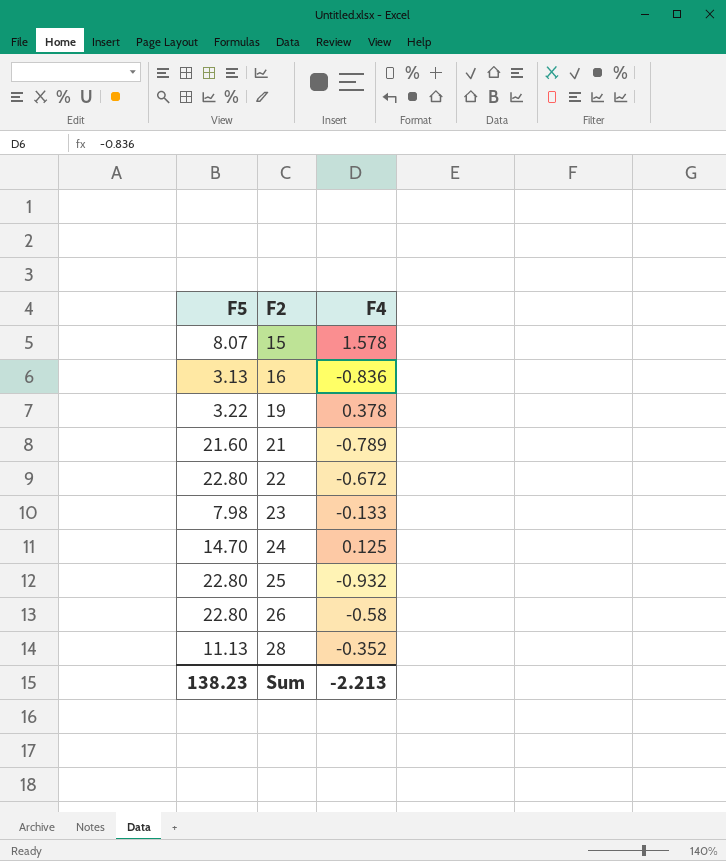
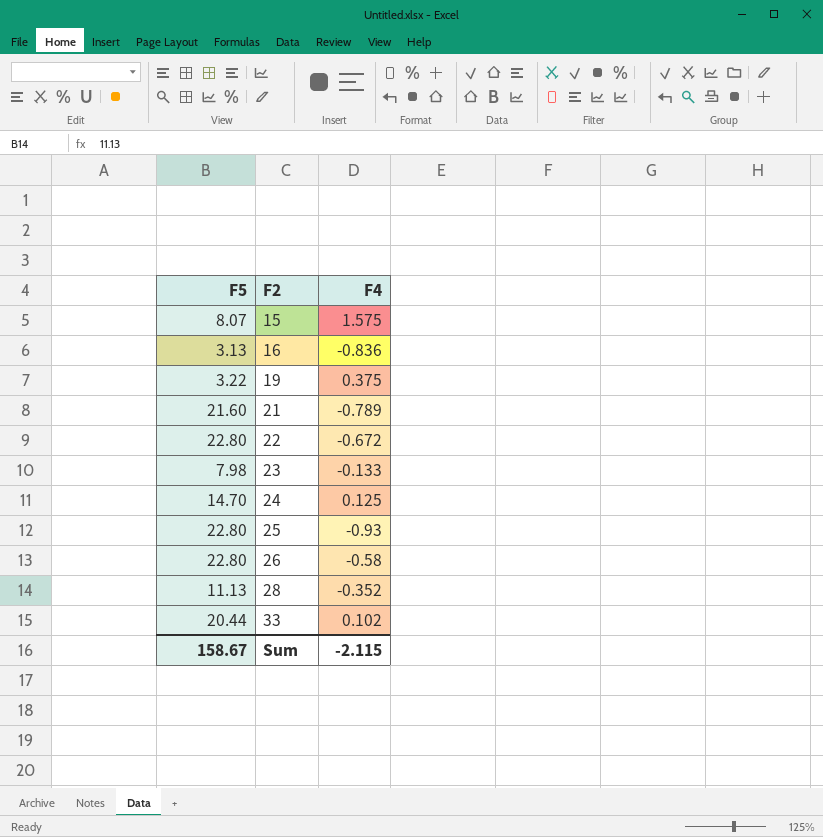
15 | F4: 1.578 -> 1.575
19 | F4: 0.378 -> 0.375
25 | F4: -0.932 -> -0.93
row 33: none -> 20.44 | 0.102
Sum | F5: 138.23 -> 158.67
Sum | F4: -2.213 -> -2.115

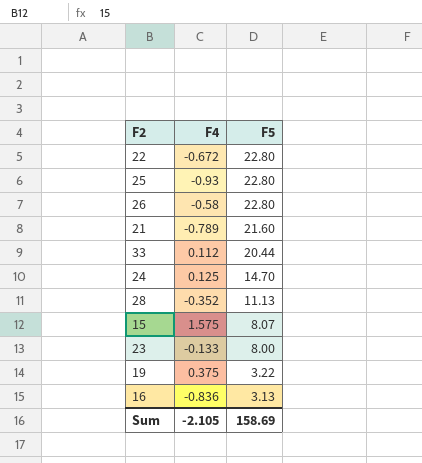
row order: F2 ascending -> F5 descending
column F5 | position: 1 -> 3
33 | F4: 0.102 -> 0.112
23 | F5: 7.98 -> 8.00
Sum | F4: -2.115 -> -2.105
Sum | F5: 158.67 -> 158.69

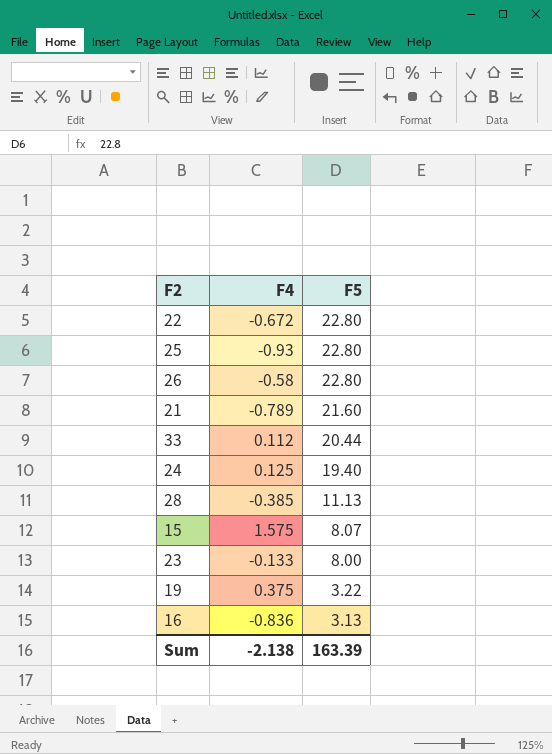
24 | F5: 14.70 -> 19.40
28 | F4: -0.352 -> -0.385
Sum | F4: -2.105 -> -2.138
Sum | F5: 158.69 -> 163.39

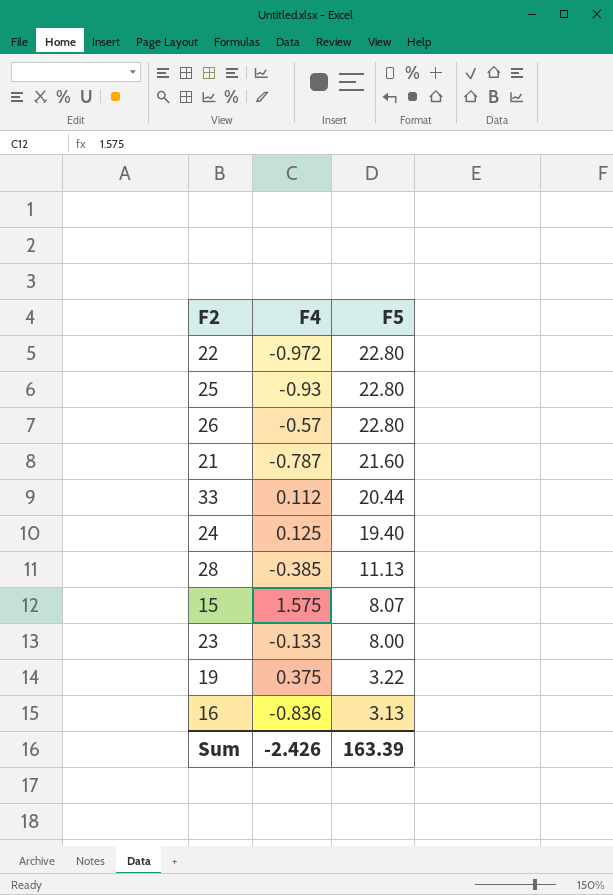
22 | F4: -0.672 -> -0.972
26 | F4: -0.58 -> -0.57
21 | F4: -0.789 -> -0.787
Sum | F4: -2.138 -> -2.426

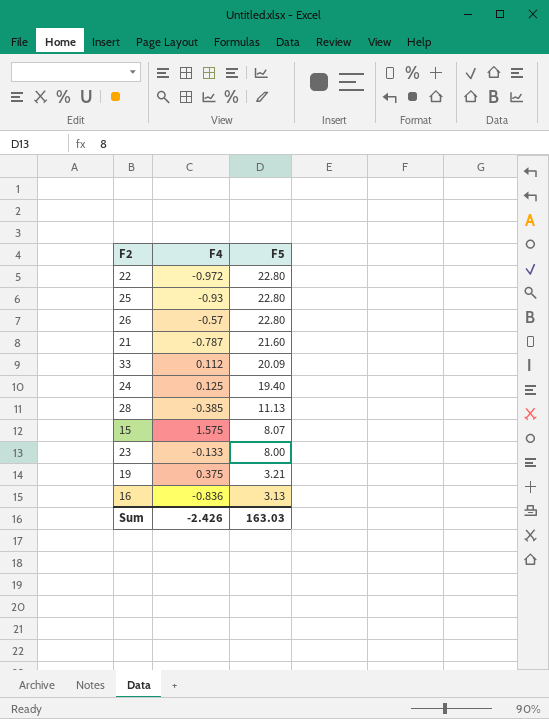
33 | F5: 20.44 -> 20.09
19 | F5: 3.22 -> 3.21
Sum | F5: 163.39 -> 163.03

